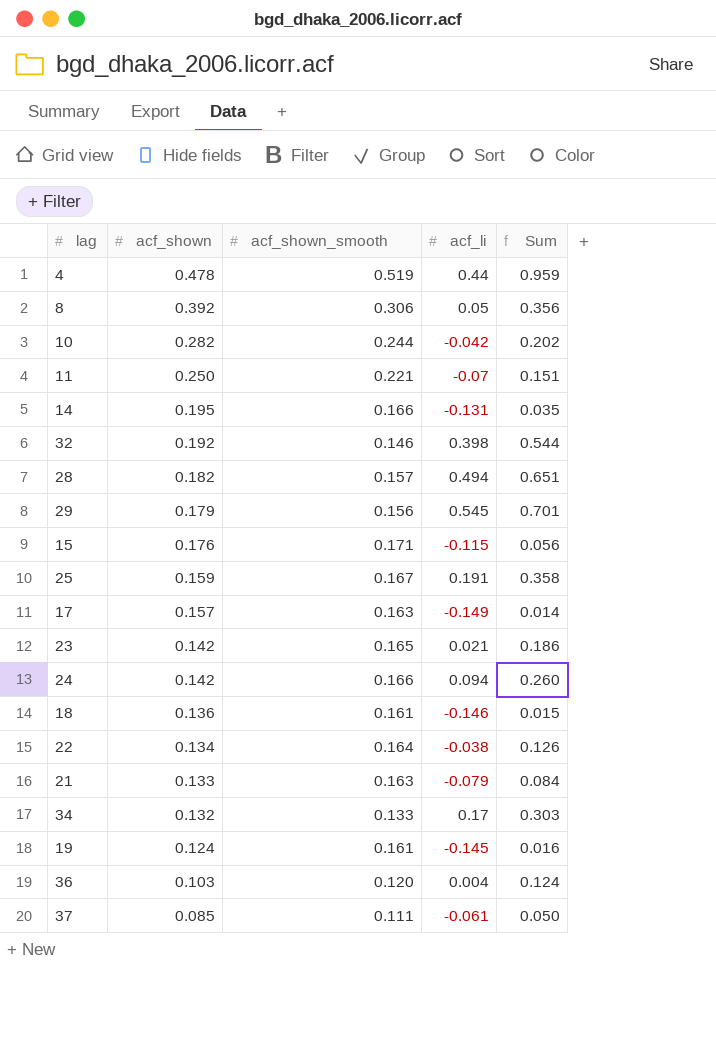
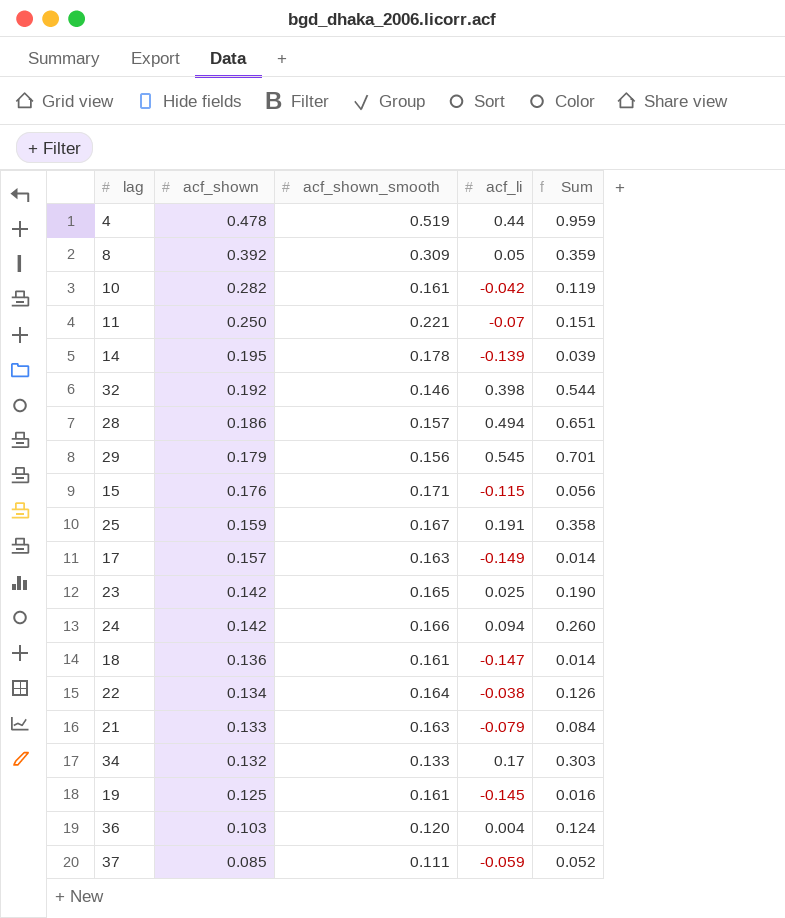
8 | acf_shown_smooth: 0.306 -> 0.309
8 | Sum: 0.356 -> 0.359
10 | acf_shown_smooth: 0.244 -> 0.161
10 | Sum: 0.202 -> 0.119
14 | acf_shown_smooth: 0.166 -> 0.178
14 | acf_li: -0.131 -> -0.139
14 | Sum: 0.035 -> 0.039
28 | acf_shown: 0.182 -> 0.186
23 | acf_li: 0.021 -> 0.025
23 | Sum: 0.186 -> 0.190
18 | acf_li: -0.146 -> -0.147
18 | Sum: 0.015 -> 0.014
19 | acf_shown: 0.124 -> 0.125
37 | acf_li: -0.061 -> -0.059
37 | Sum: 0.050 -> 0.052

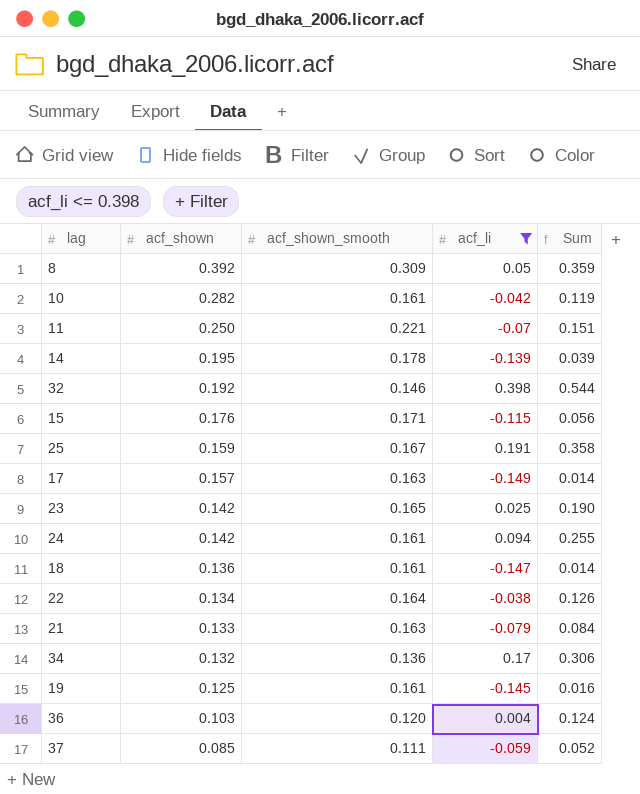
filter: none -> acf_li <= 0.398
24 | acf_shown_smooth: 0.166 -> 0.161
24 | Sum: 0.260 -> 0.255
34 | acf_shown_smooth: 0.133 -> 0.136
34 | Sum: 0.303 -> 0.306

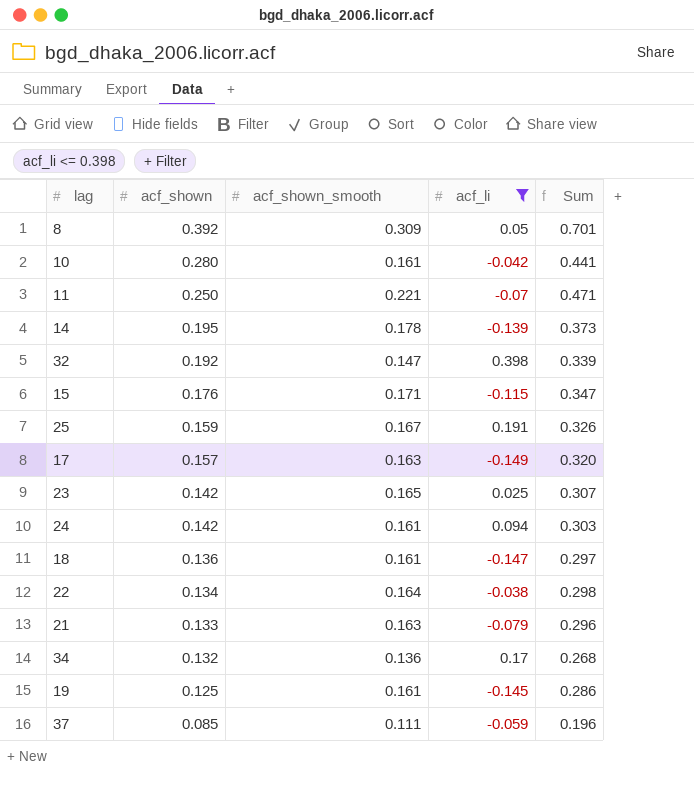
column Sum | formula: [acf_shown_smooth] + [acf_li] -> [acf_shown] + [acf_shown_smooth]
row 36: 0.103 | 0.120 | 0.004 | 0.124 -> none
10 | acf_shown: 0.282 -> 0.280
32 | acf_shown_smooth: 0.146 -> 0.147

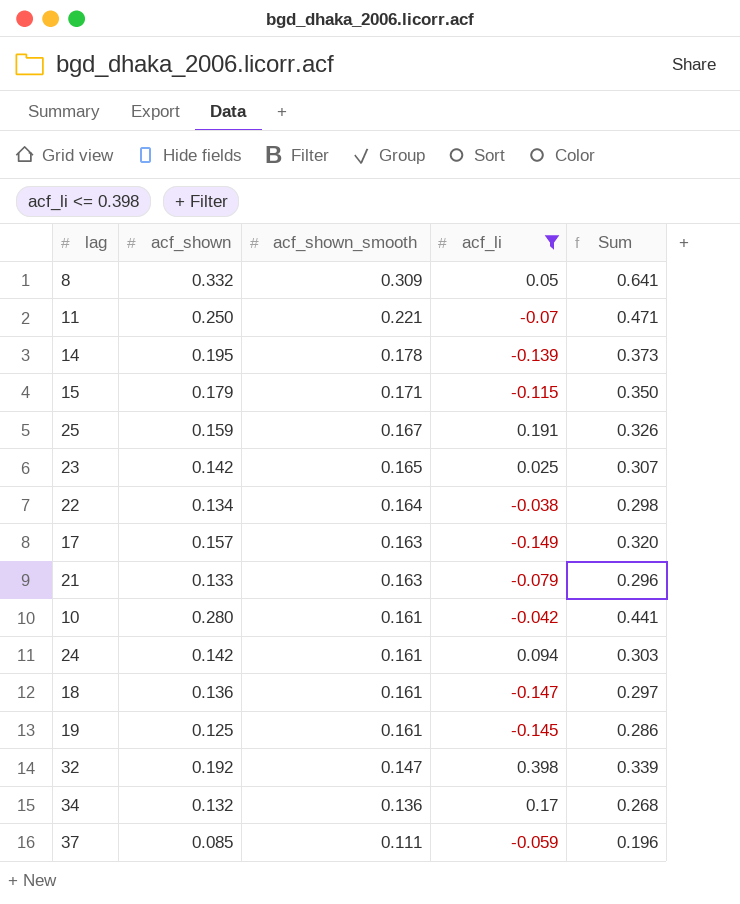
row order: acf_shown descending -> acf_shown_smooth descending
8 | acf_shown: 0.392 -> 0.332
8 | Sum: 0.701 -> 0.641
15 | acf_shown: 0.176 -> 0.179
15 | Sum: 0.347 -> 0.350

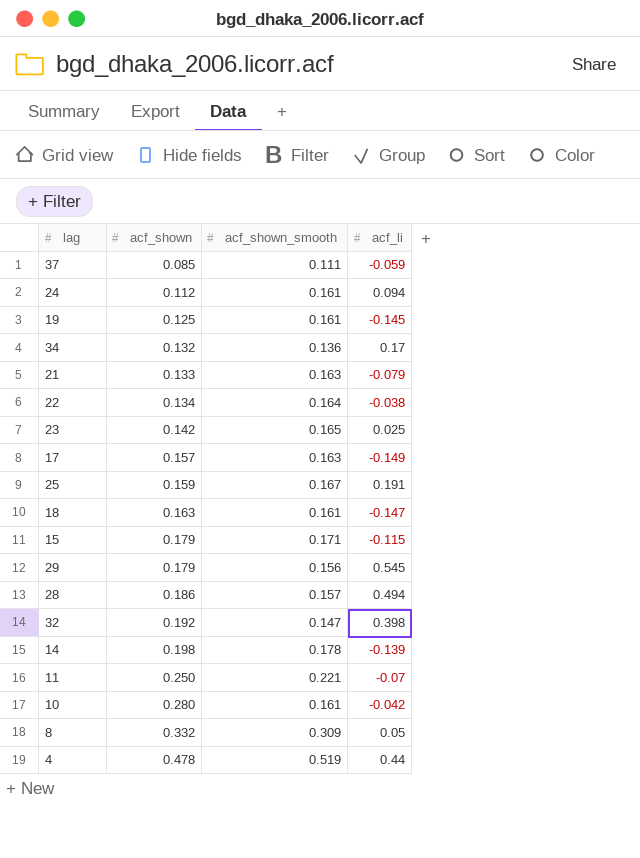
filter: acf_li <= 0.398 -> none
row order: acf_shown_smooth descending -> acf_shown ascending
column Sum | formula: [acf_shown] + [acf_shown_smooth] -> none
24 | acf_shown: 0.142 -> 0.112
18 | acf_shown: 0.136 -> 0.163
14 | acf_shown: 0.195 -> 0.198

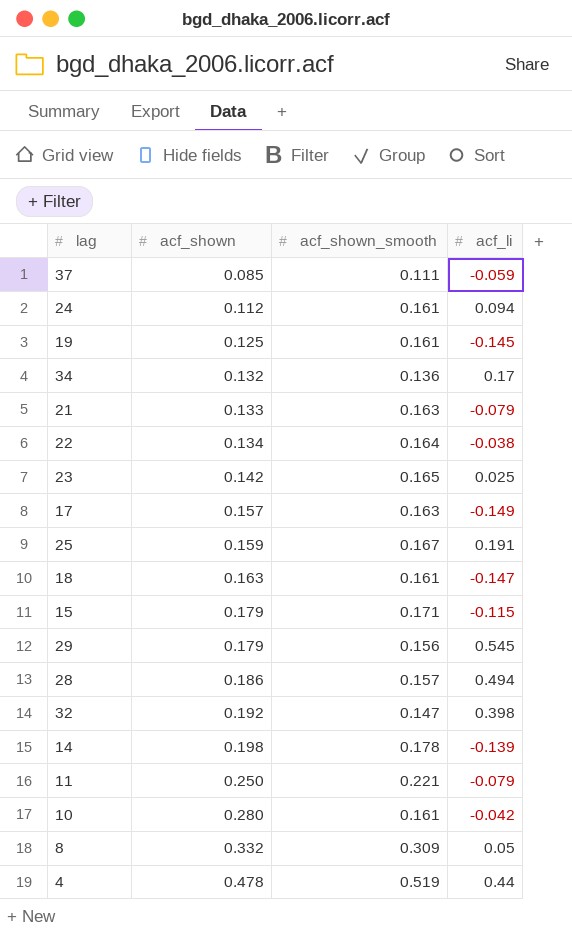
11 | acf_li: -0.07 -> -0.079

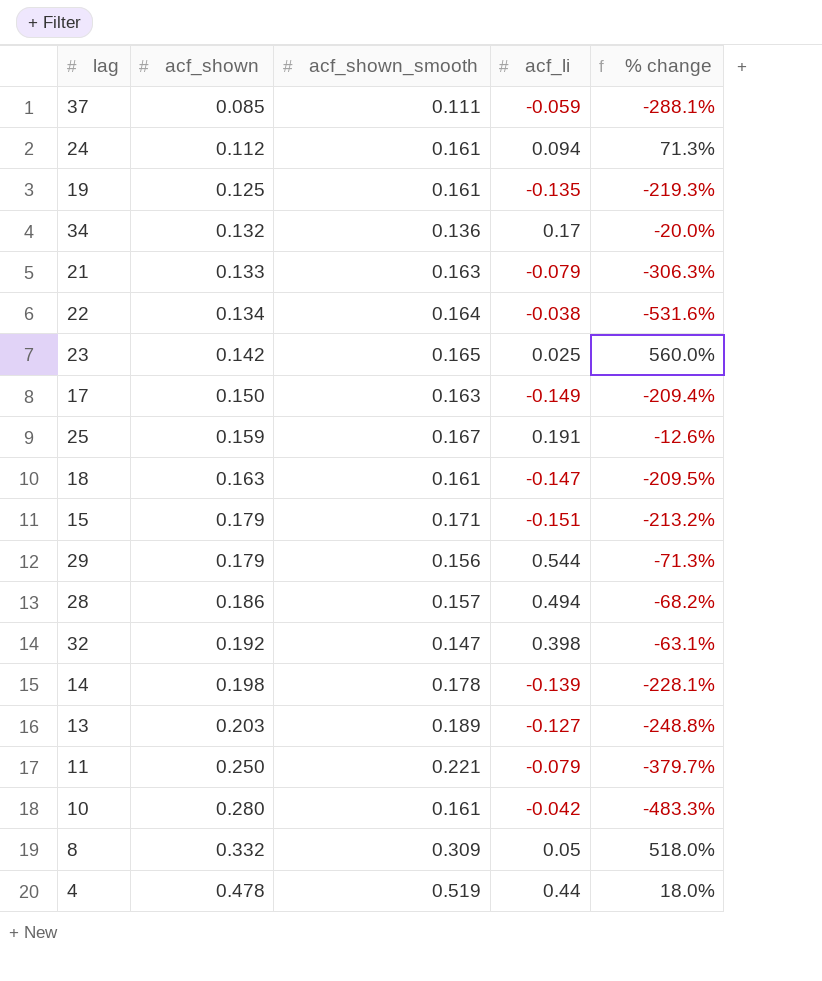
column % change | formula: none -> ([acf_shown_smooth] - [acf_li]) / [acf_li]
19 | acf_li: -0.145 -> -0.135
17 | acf_shown: 0.157 -> 0.150
15 | acf_li: -0.115 -> -0.151
29 | acf_li: 0.545 -> 0.544
row 13: none -> 0.203 | 0.189 | -0.127 | -248.8%

